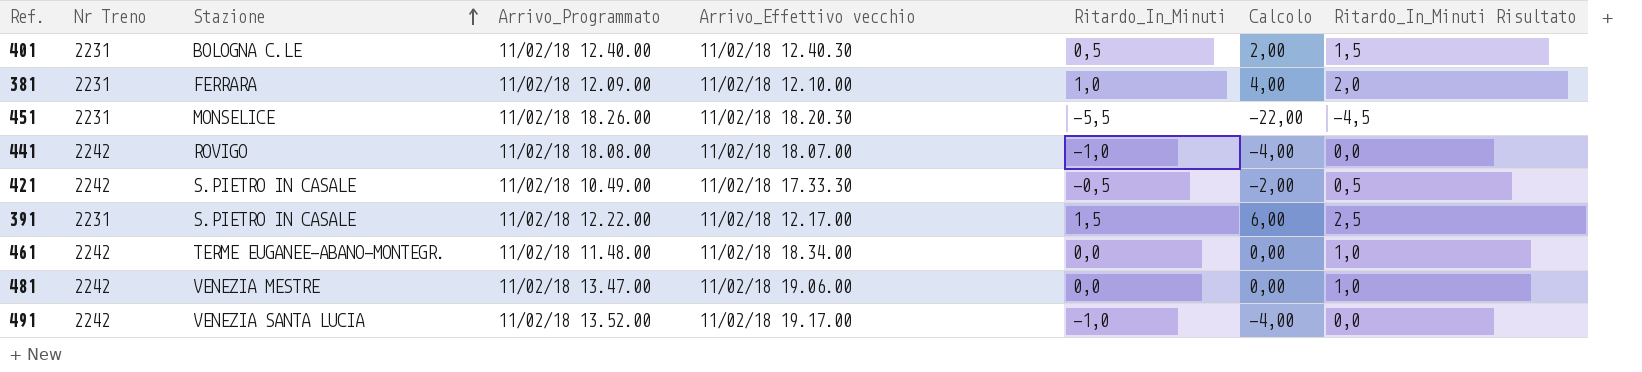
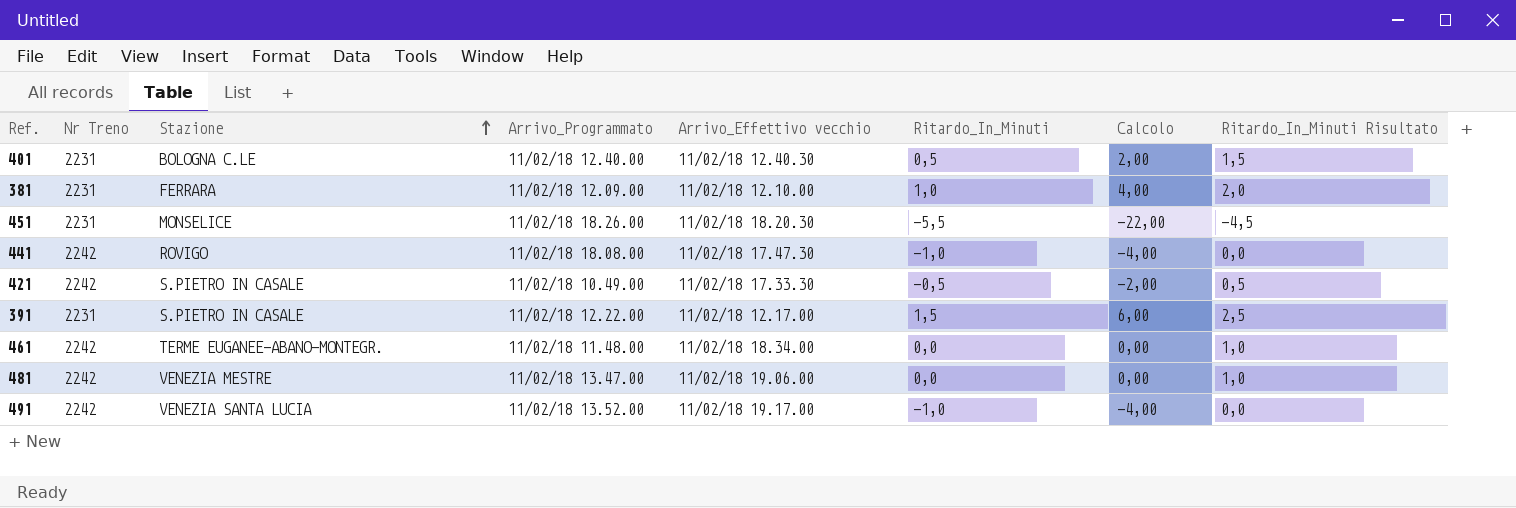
441 | Arrivo_Effettivo vecchio: 11/02/18 18.07.00 -> 11/02/18 17.47.30

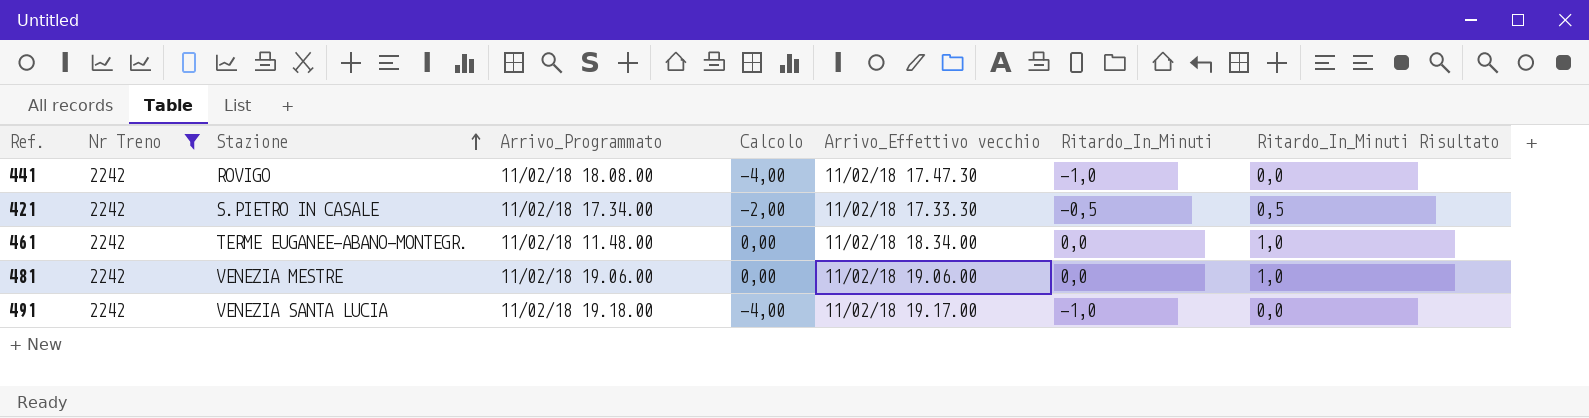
filter: none -> Nr Treno = 2242
column Calcolo | position: 7 -> 5
421 | Arrivo_Programmato: 11/02/18 10.49.00 -> 11/02/18 17.34.00
481 | Arrivo_Programmato: 11/02/18 13.47.00 -> 11/02/18 19.06.00
491 | Arrivo_Programmato: 11/02/18 13.52.00 -> 11/02/18 19.18.00

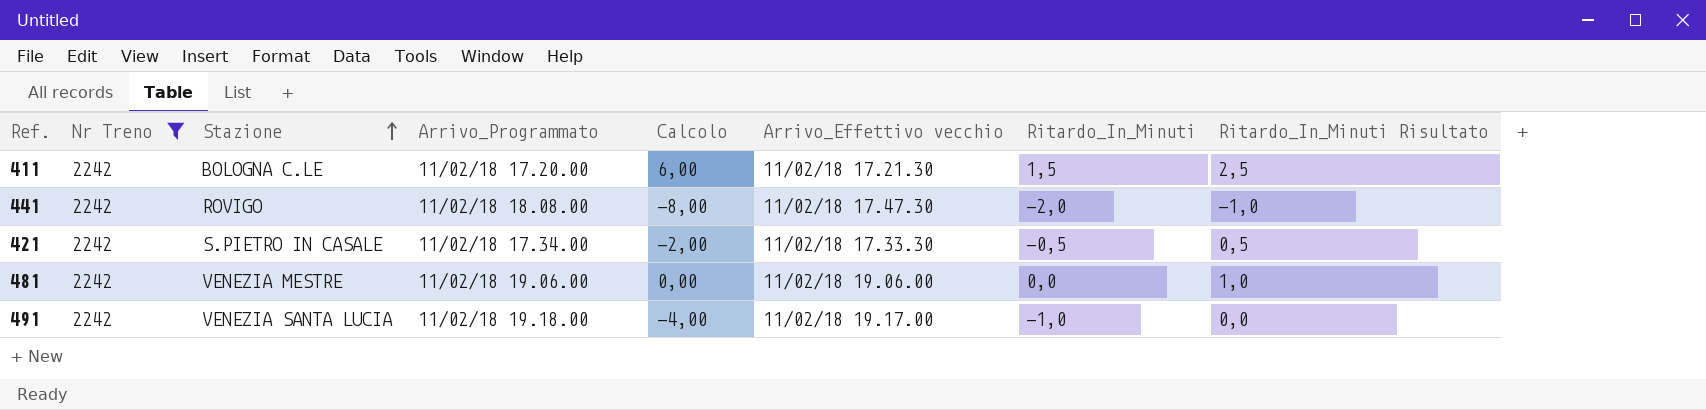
row 461: 2242 | TERME EUGANEE-ABANO-MONTEGR. | 11/02/18 11.48.00 | 0,00 | 11/02/18 18.34.00 | 0,0 | 1,0 -> none
row 411: none -> 2242 | BOLOGNA C.LE | 11/02/18 17.20.00 | 6,00 | 11/02/18 17.21.30 | 1,5 | 2,5
441 | Calcolo: -4,00 -> -8,00
441 | Ritardo_In_Minuti: -1,0 -> -2,0
441 | Ritardo_In_Minuti Risultato: 0,0 -> -1,0

